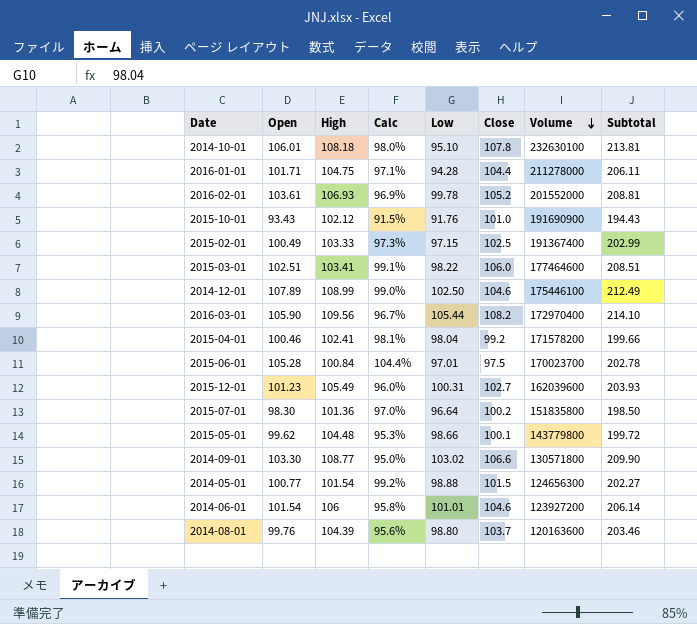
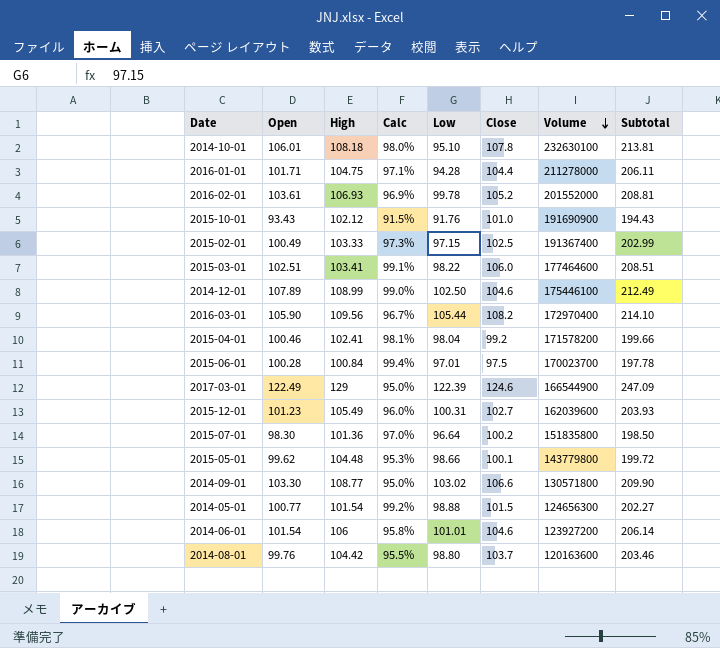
2015-06-01 | Open: 105.28 -> 100.28
2015-06-01 | Calc: 104.4% -> 99.4%
2015-06-01 | Subtotal: 202.78 -> 197.78
row 2017-03-01: none -> 122.49 | 129 | 95.0% | 122.39 | 124.6 | 166544900 | 247.09
2014-08-01 | High: 104.39 -> 104.42
2014-08-01 | Calc: 95.6% -> 95.5%

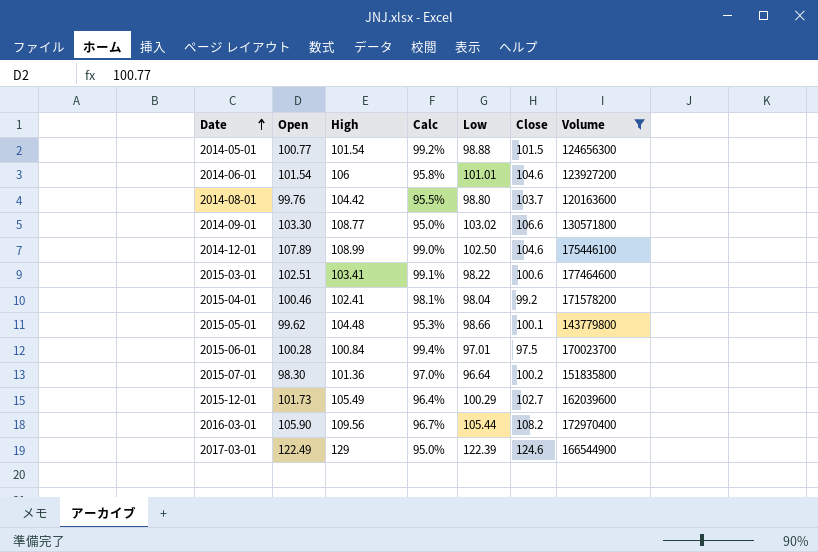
filter: none -> Volume <= 177464600
row order: Volume descending -> Date ascending
column Subtotal | formula: [Open] + [Close] -> none
2015-03-01 | Close: 106.0 -> 100.6
2015-12-01 | Open: 101.23 -> 101.73
2015-12-01 | Calc: 96.0% -> 96.4%
2015-12-01 | Low: 100.31 -> 100.29

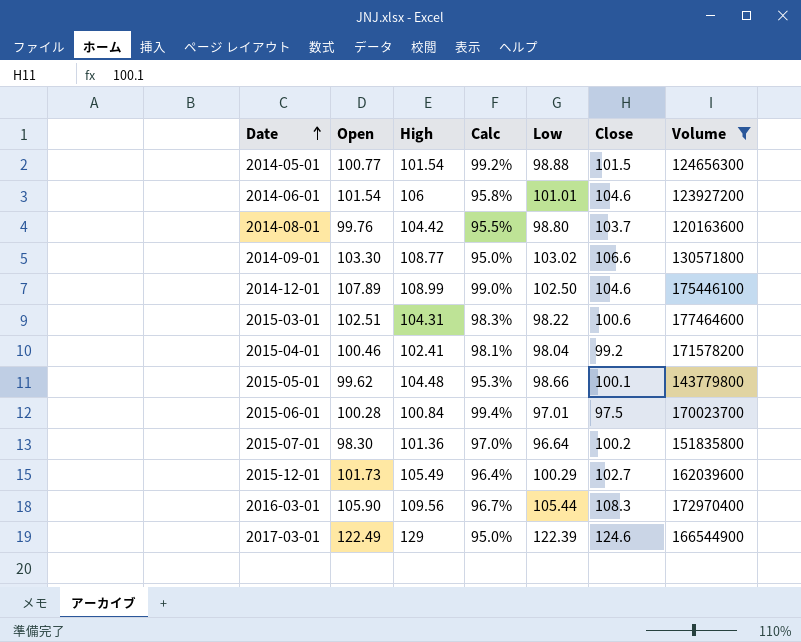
2015-03-01 | High: 103.41 -> 104.31
2015-03-01 | Calc: 99.1% -> 98.3%
2016-03-01 | Close: 108.2 -> 108.3

